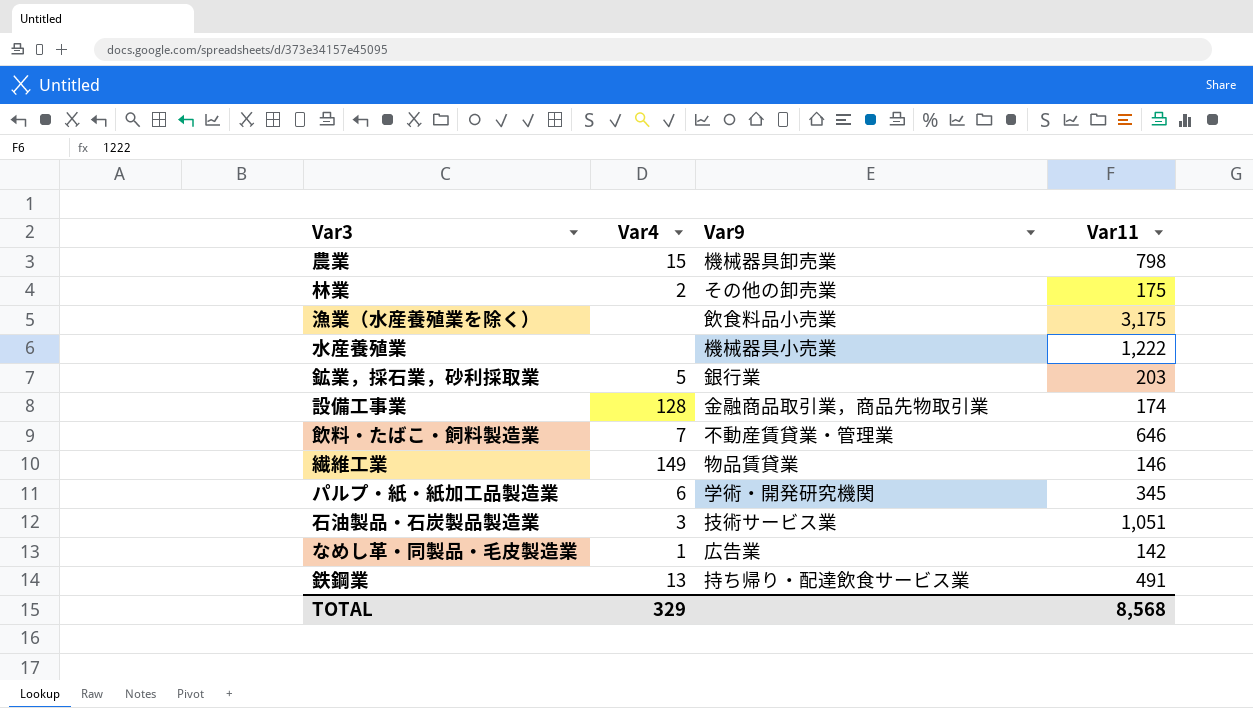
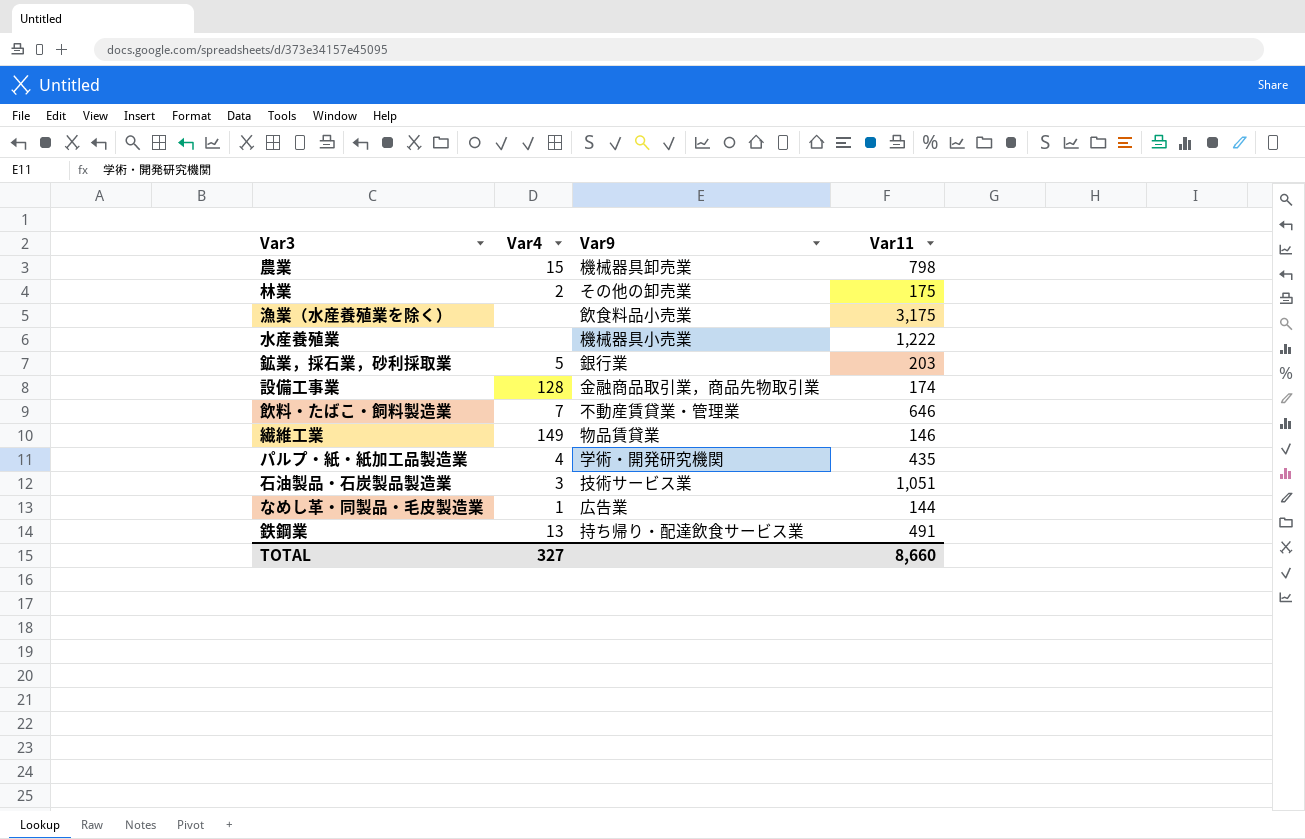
パルプ・紙・紙加工品製造業 | Var4: 6 -> 4
パルプ・紙・紙加工品製造業 | Var11: 345 -> 435
なめし革・同製品・毛皮製造業 | Var11: 142 -> 144
TOTAL | Var4: 329 -> 327
TOTAL | Var11: 8,568 -> 8,660

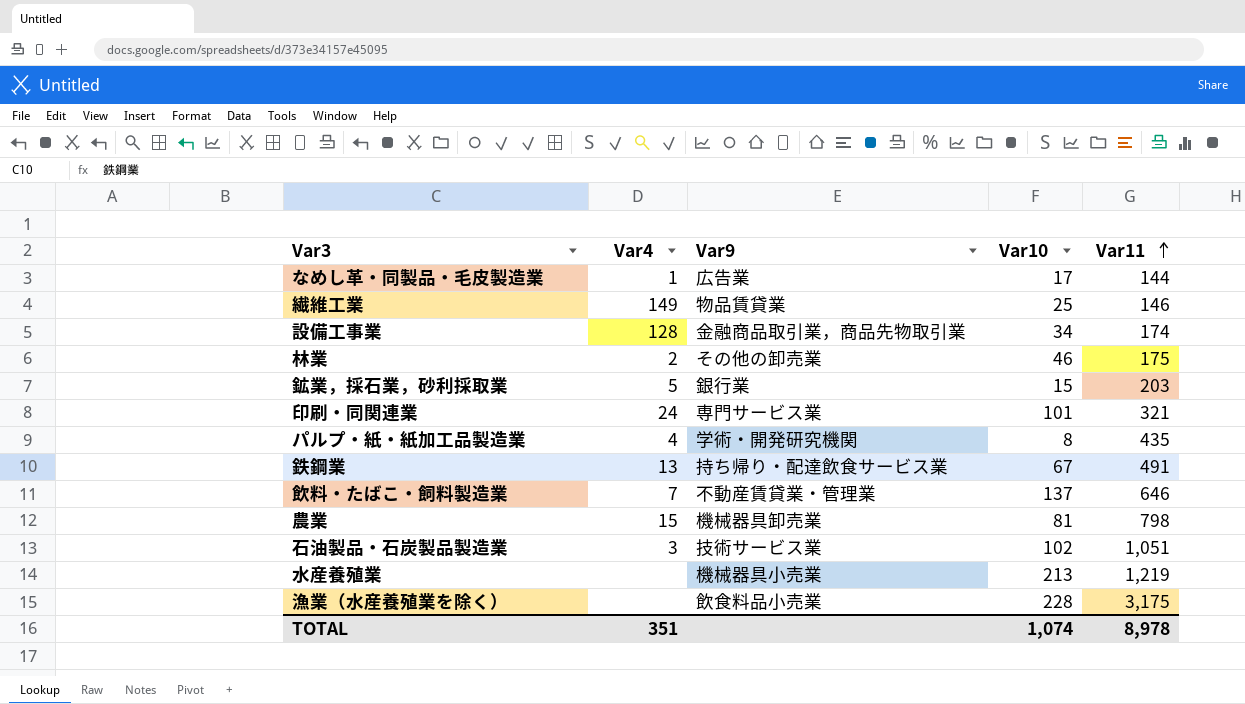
row order: none -> Var11 ascending
column Var10 | position: none -> 4
row 印刷・同関連業: none -> 24 | 専門サービス業 | 101 | 321
水産養殖業 | Var11: 1,222 -> 1,219
TOTAL | Var4: 327 -> 351
TOTAL | Var11: 8,660 -> 8,978

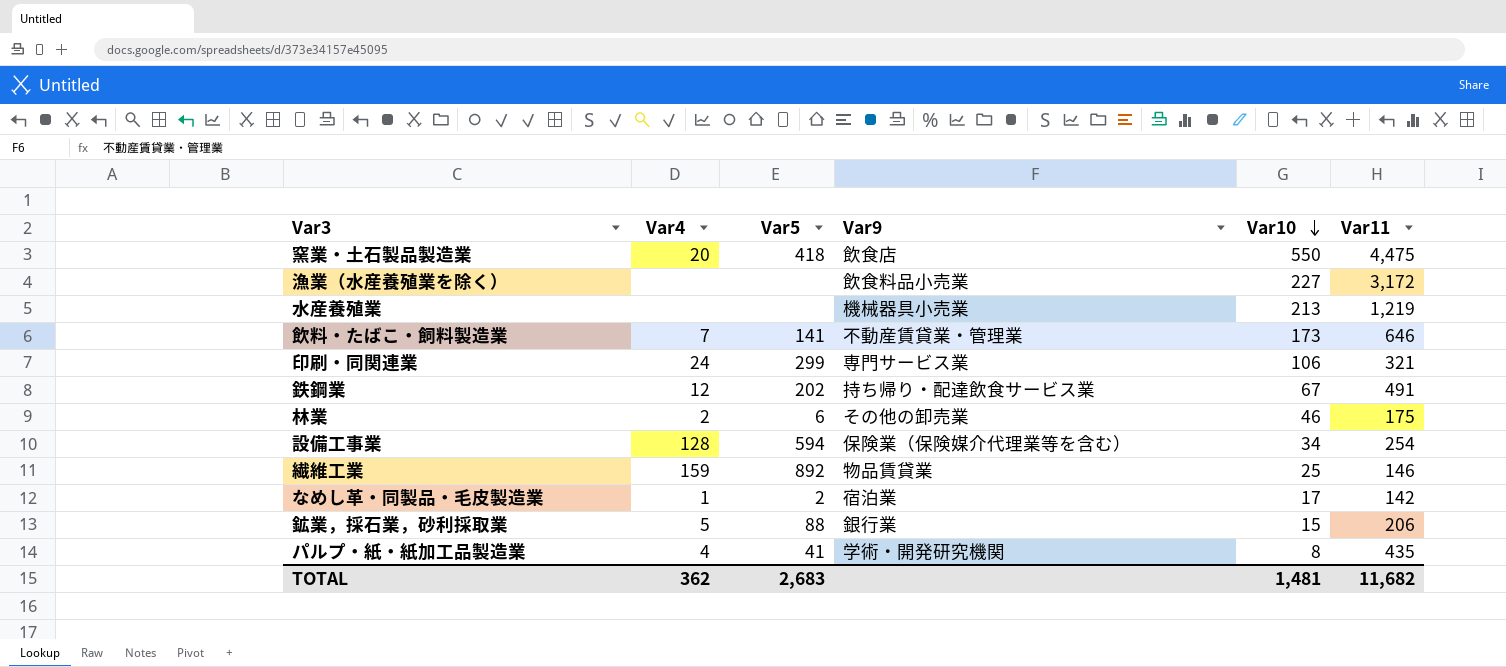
row order: Var11 ascending -> Var10 descending
column Var5 | position: none -> 3
row 農業: 15 | 機械器具卸売業 | 81 | 798 -> none
row 石油製品・石炭製品製造業: 3 | 技術サービス業 | 102 | 1,051 -> none
row 窯業・土石製品製造業: none -> 20 | 418 | 飲食店 | 550 | 4,475
漁業（水産養殖業を除く） | Var10: 228 -> 227
漁業（水産養殖業を除く） | Var11: 3,175 -> 3,172
飲料・たばこ・飼料製造業 | Var10: 137 -> 173
印刷・同関連業 | Var10: 101 -> 106
鉄鋼業 | Var4: 13 -> 12
設備工事業 | Var9: 金融商品取引業，商品先物取引業 -> 保険業（保険媒介代理業等を含む）
設備工事業 | Var11: 174 -> 254
繊維工業 | Var4: 149 -> 159
なめし革・同製品・毛皮製造業 | Var9: 広告業 -> 宿泊業
なめし革・同製品・毛皮製造業 | Var11: 144 -> 142
鉱業，採石業，砂利採取業 | Var11: 203 -> 206
TOTAL | Var4: 351 -> 362
TOTAL | Var10: 1,074 -> 1,481
TOTAL | Var11: 8,978 -> 11,682

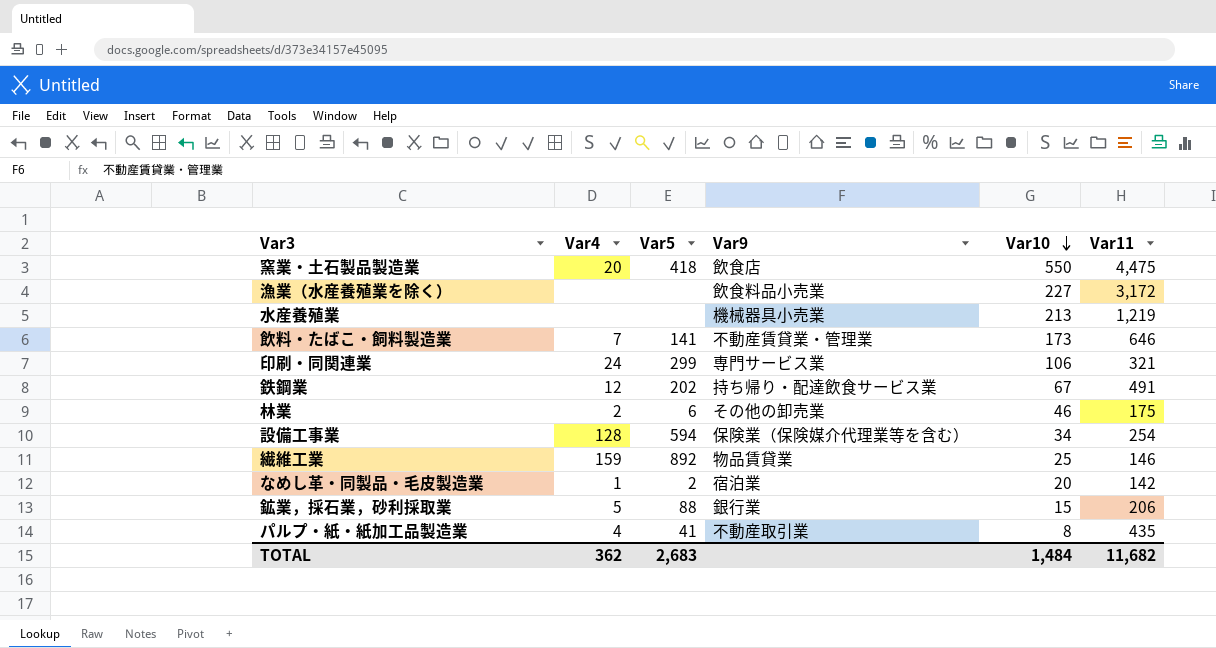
なめし革・同製品・毛皮製造業 | Var10: 17 -> 20
パルプ・紙・紙加工品製造業 | Var9: 学術・開発研究機関 -> 不動産取引業
TOTAL | Var10: 1,481 -> 1,484

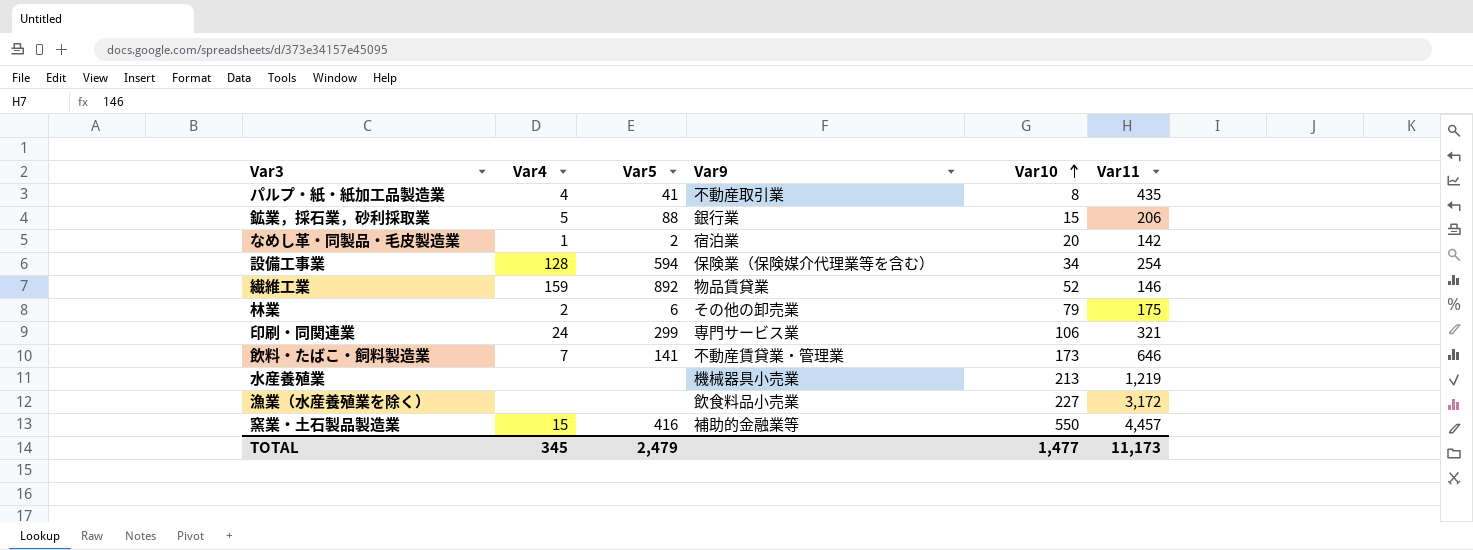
row order: Var10 descending -> Var10 ascending
row 鉄鋼業: 12 | 202 | 持ち帰り・配達飲食サービス業 | 67 | 491 -> none
繊維工業 | Var10: 25 -> 52
林業 | Var10: 46 -> 79
窯業・土石製品製造業 | Var4: 20 -> 15
窯業・土石製品製造業 | Var5: 418 -> 416
窯業・土石製品製造業 | Var9: 飲食店 -> 補助的金融業等
窯業・土石製品製造業 | Var11: 4,475 -> 4,457
TOTAL | Var4: 362 -> 345
TOTAL | Var5: 2,683 -> 2,479
TOTAL | Var10: 1,484 -> 1,477
TOTAL | Var11: 11,682 -> 11,173

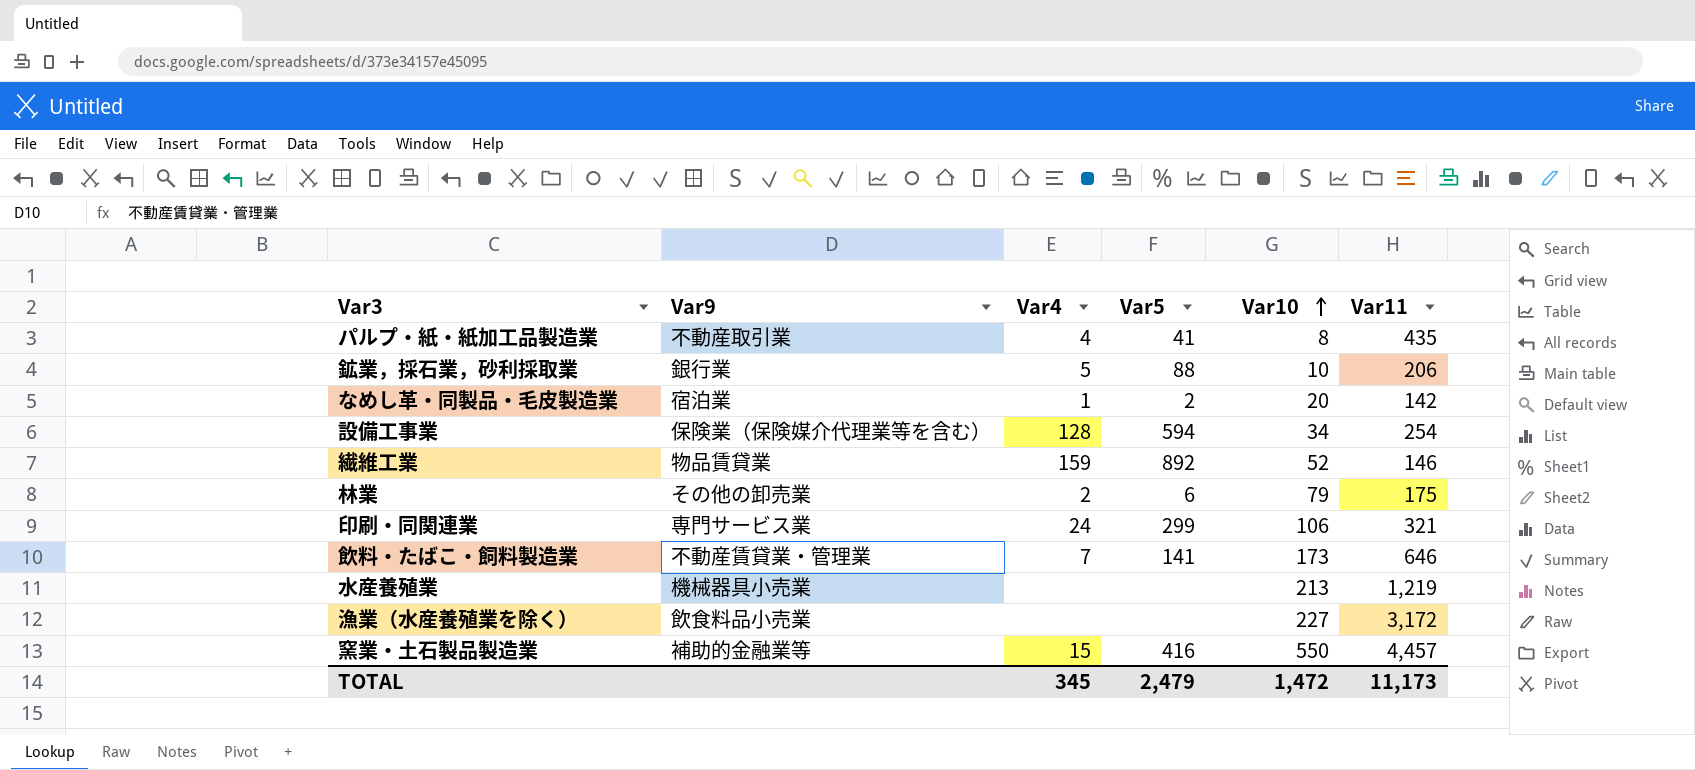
column Var9 | position: 4 -> 2
鉱業，採石業，砂利採取業 | Var10: 15 -> 10
TOTAL | Var10: 1,477 -> 1,472

